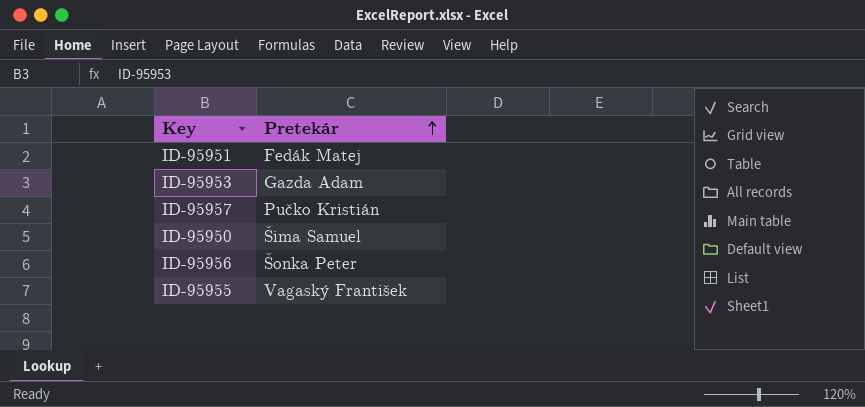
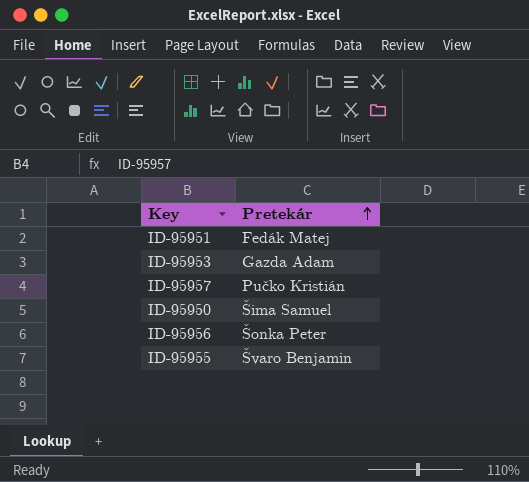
ID-95955 | Pretekár: Vagaský František -> Švaro Benjamin

